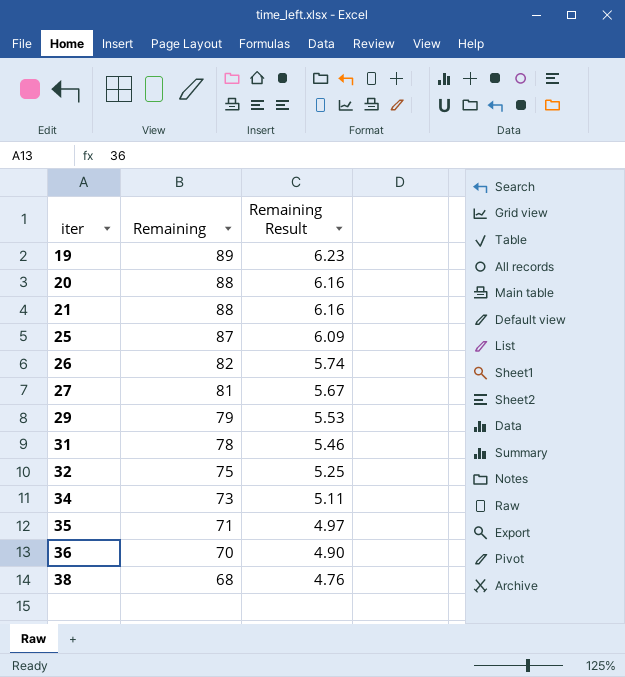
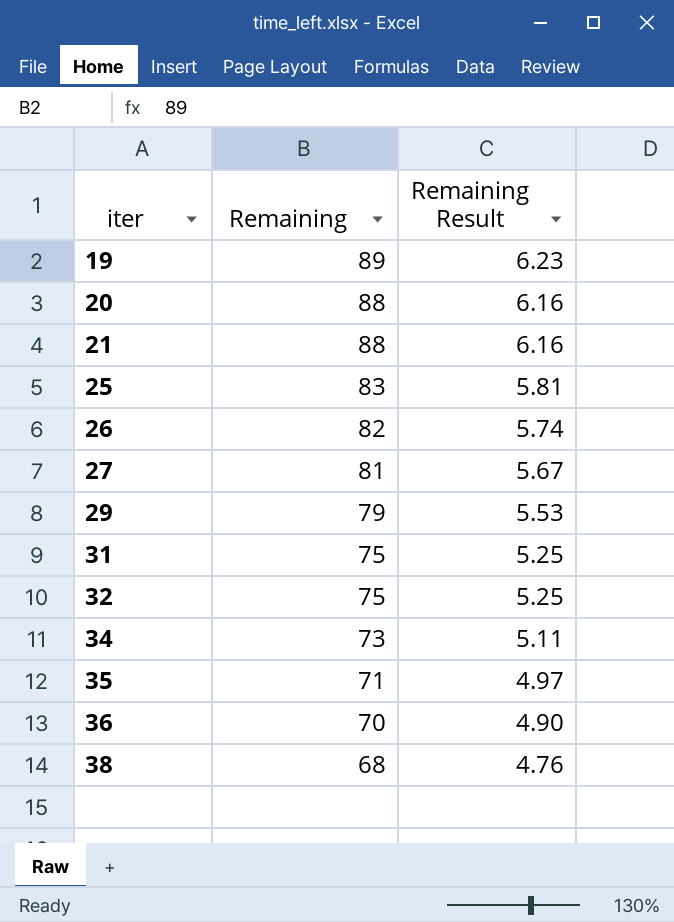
25 | Remaining: 87 -> 83
25 | Remaining Result: 6.09 -> 5.81
31 | Remaining: 78 -> 75
31 | Remaining Result: 5.46 -> 5.25

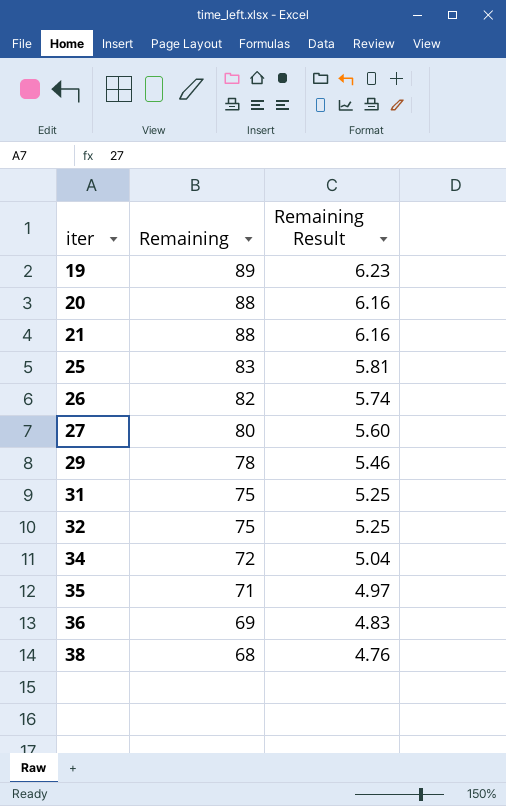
27 | Remaining: 81 -> 80
27 | Remaining Result: 5.67 -> 5.60
29 | Remaining: 79 -> 78
29 | Remaining Result: 5.53 -> 5.46
34 | Remaining: 73 -> 72
34 | Remaining Result: 5.11 -> 5.04
36 | Remaining: 70 -> 69
36 | Remaining Result: 4.90 -> 4.83

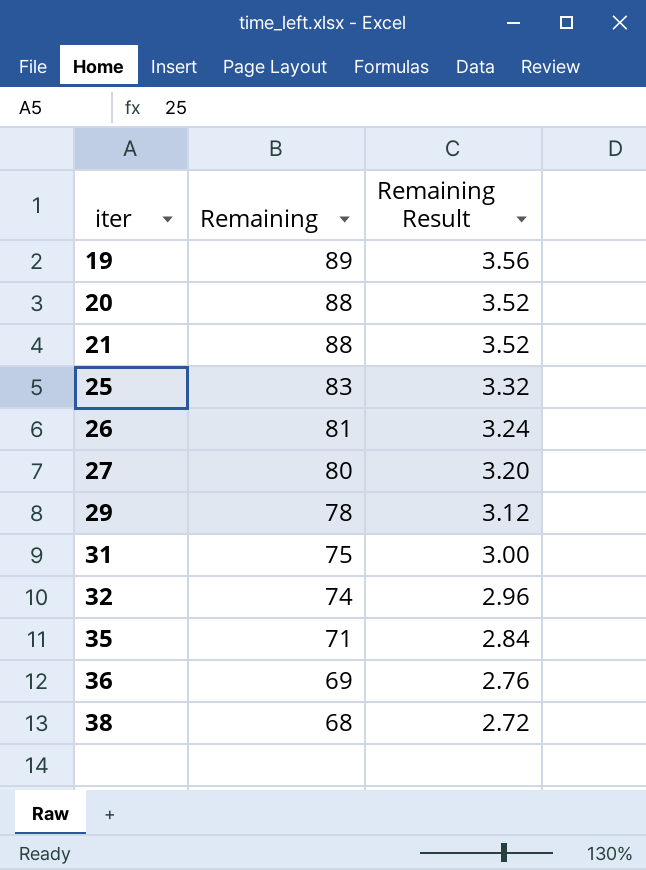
column Remaining Result | formula: [Remaining] * 0.07 -> [Remaining] * 0.04
row 34: 72 | 5.04 -> none
26 | Remaining: 82 -> 81
32 | Remaining: 75 -> 74

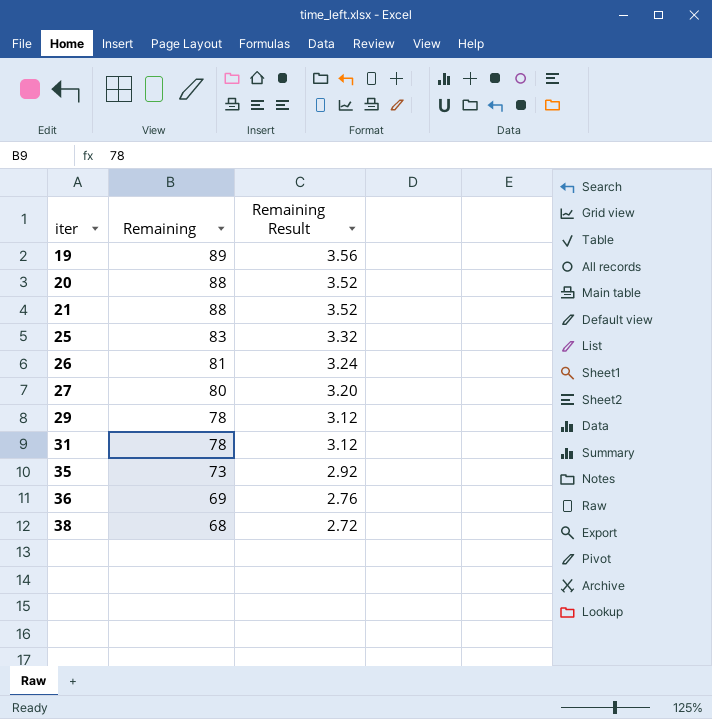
row 32: 74 | 2.96 -> none
31 | Remaining: 75 -> 78
31 | Remaining Result: 3.00 -> 3.12
35 | Remaining: 71 -> 73
35 | Remaining Result: 2.84 -> 2.92

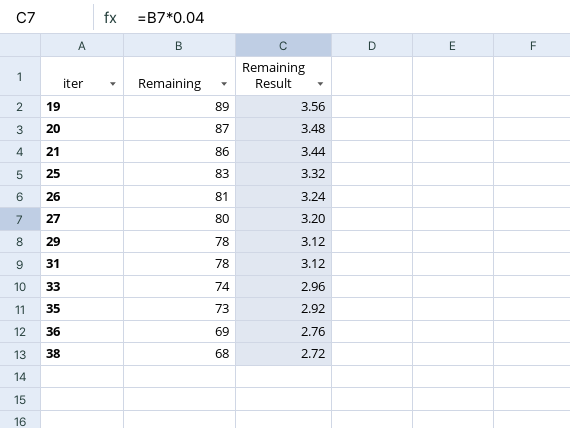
20 | Remaining: 88 -> 87
20 | Remaining Result: 3.52 -> 3.48
21 | Remaining: 88 -> 86
21 | Remaining Result: 3.52 -> 3.44
row 33: none -> 74 | 2.96

